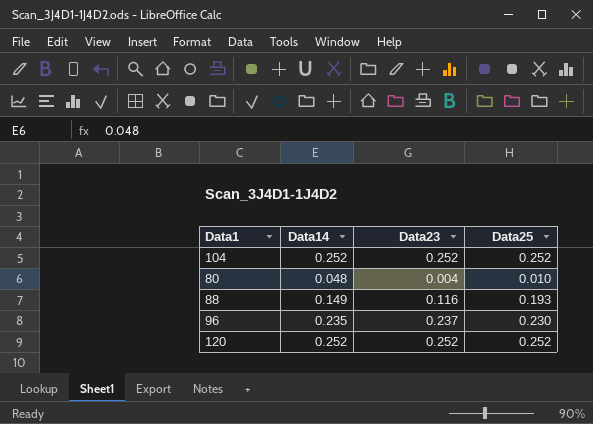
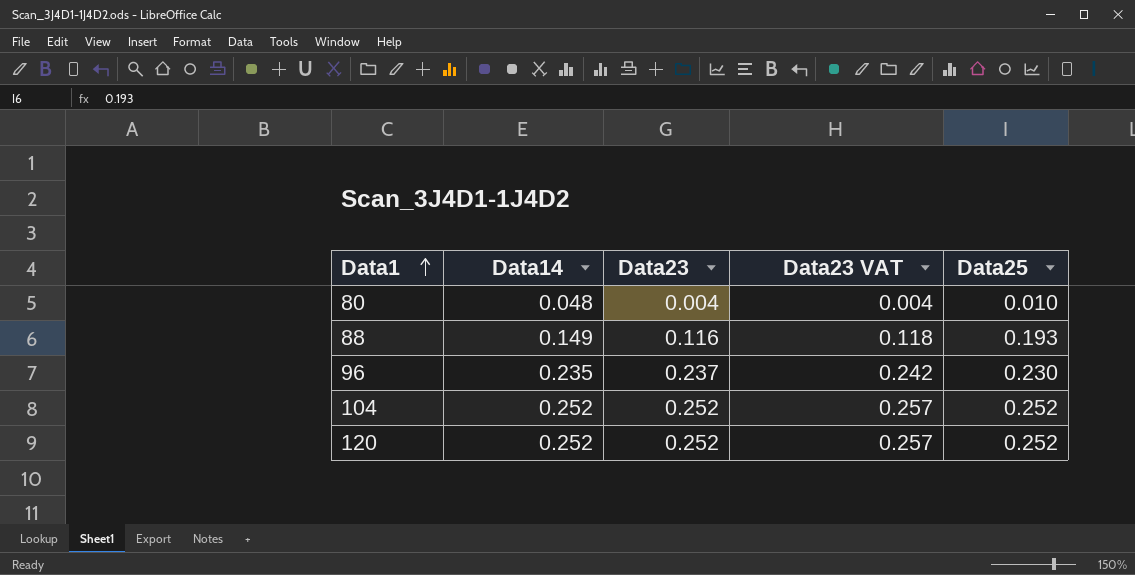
row order: none -> Data1 ascending
column Data23 VAT | formula: none -> [Data23] * 1.02

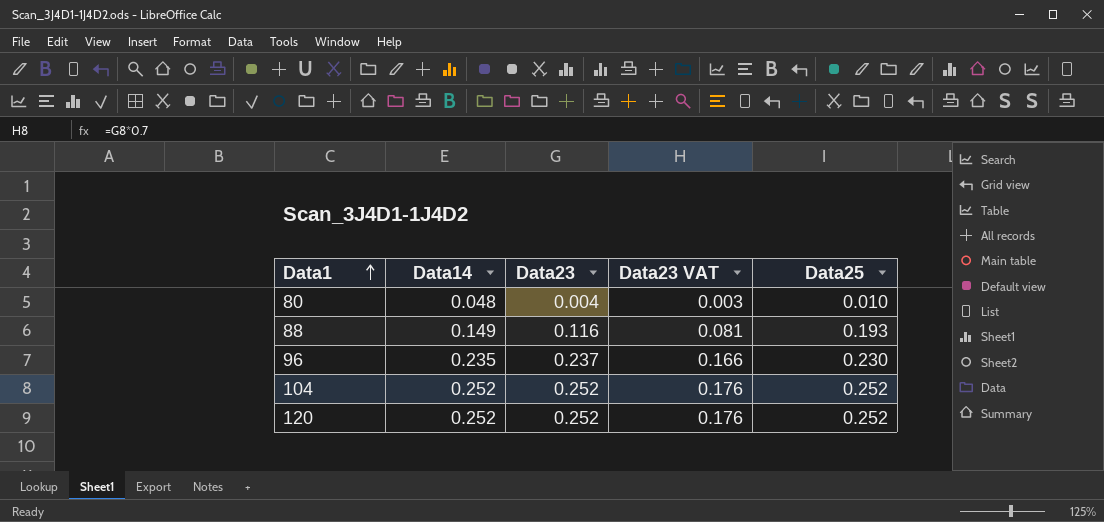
column Data23 VAT | formula: [Data23] * 1.02 -> [Data23] * 0.7

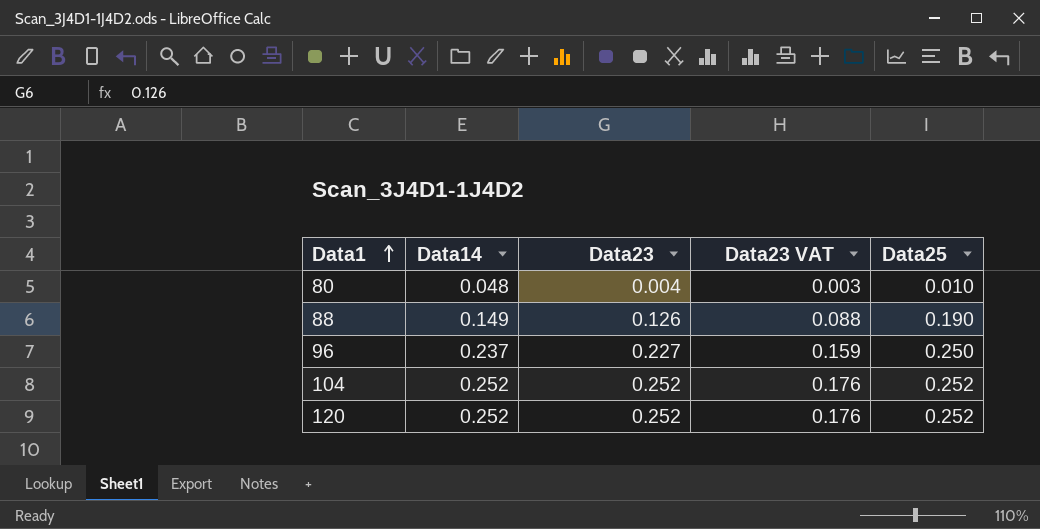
88 | Data23: 0.116 -> 0.126
88 | Data23 VAT: 0.081 -> 0.088
88 | Data25: 0.193 -> 0.190
96 | Data14: 0.235 -> 0.237
96 | Data23: 0.237 -> 0.227
96 | Data23 VAT: 0.166 -> 0.159
96 | Data25: 0.230 -> 0.250

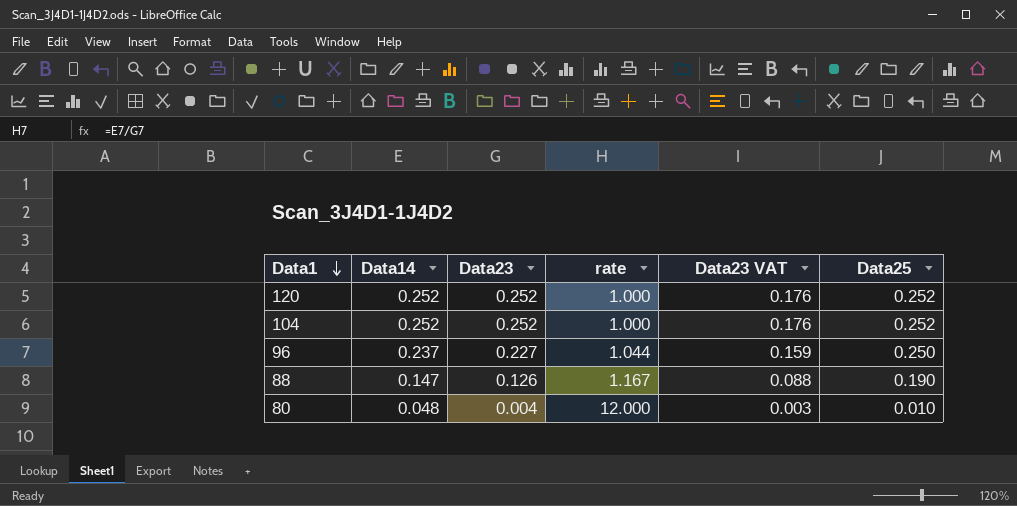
row order: Data1 ascending -> Data1 descending
column rate | formula: none -> [Data14] / [Data23]
88 | Data14: 0.149 -> 0.147

